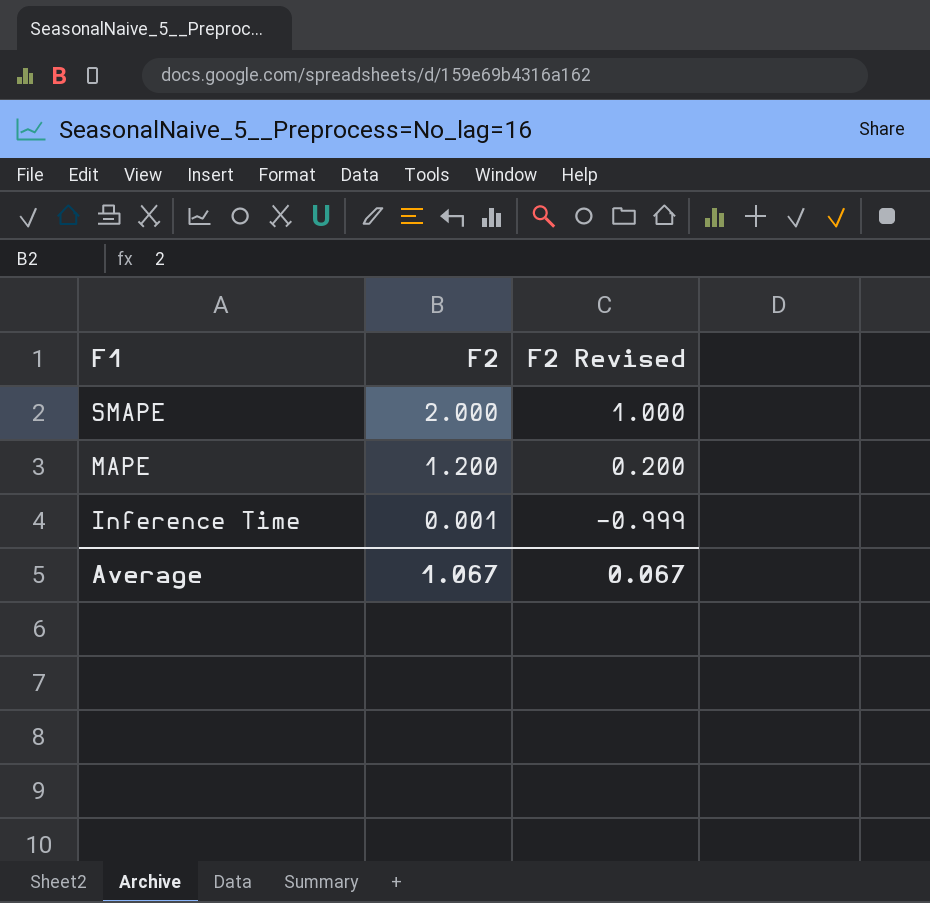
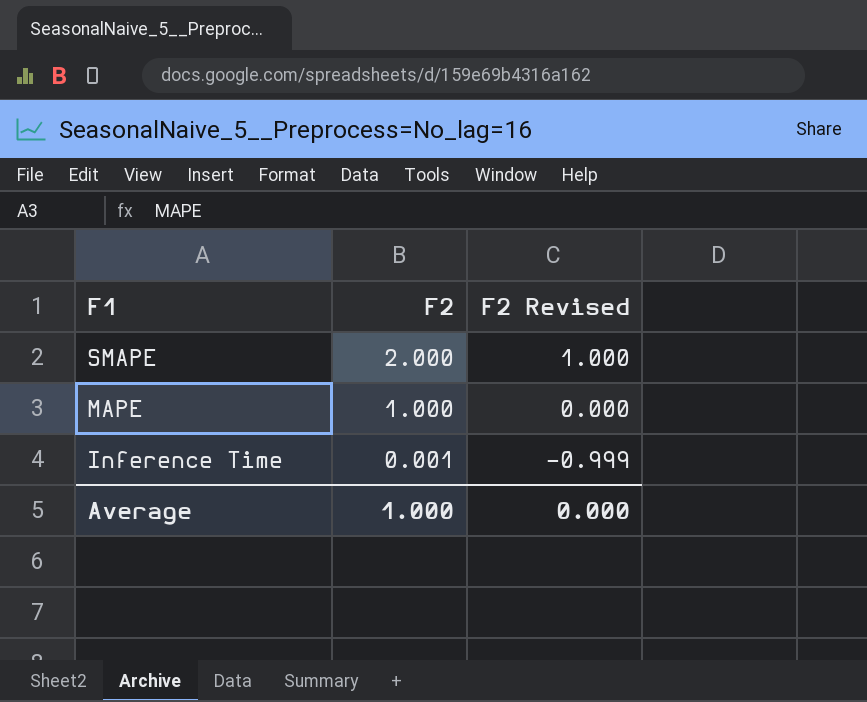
MAPE | F2: 1.200 -> 1.000
MAPE | F2 Revised: 0.200 -> 0.000
Average | F2: 1.067 -> 1.000
Average | F2 Revised: 0.067 -> 0.000

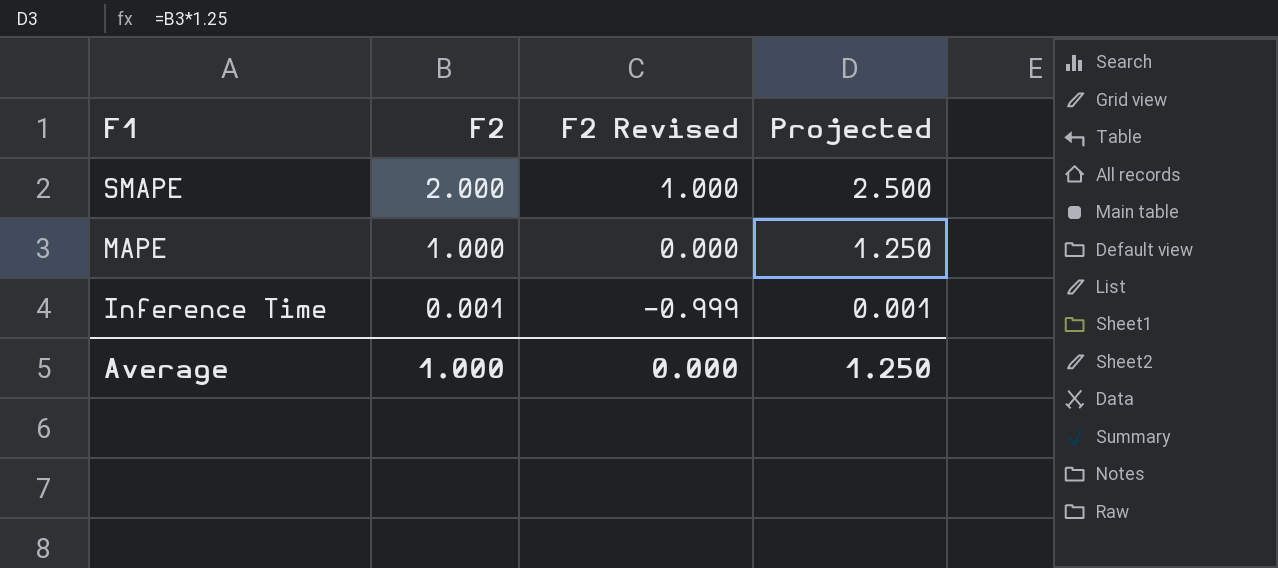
column Projected | formula: none -> [F2] * 1.25

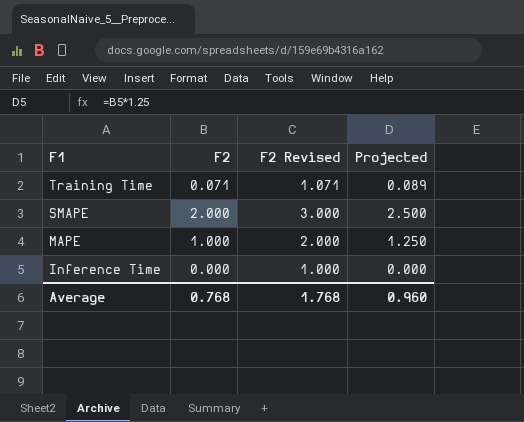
column F2 Revised | formula: [F2] - 1 -> [F2] + 1
row Training Time: none -> 0.071 | 1.071 | 0.089
Inference Time | F2: 0.001 -> 0.000
Inference Time | Projected: 0.001 -> 0.000
Average | F2: 1.000 -> 0.768
Average | F2 Revised: 0.000 -> 1.768
Average | Projected: 1.250 -> 0.960

